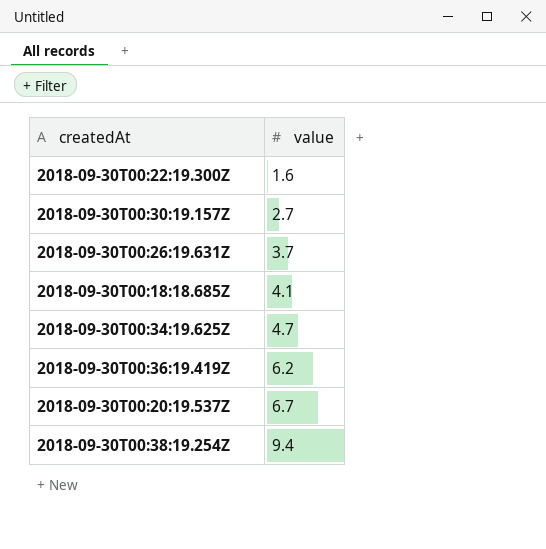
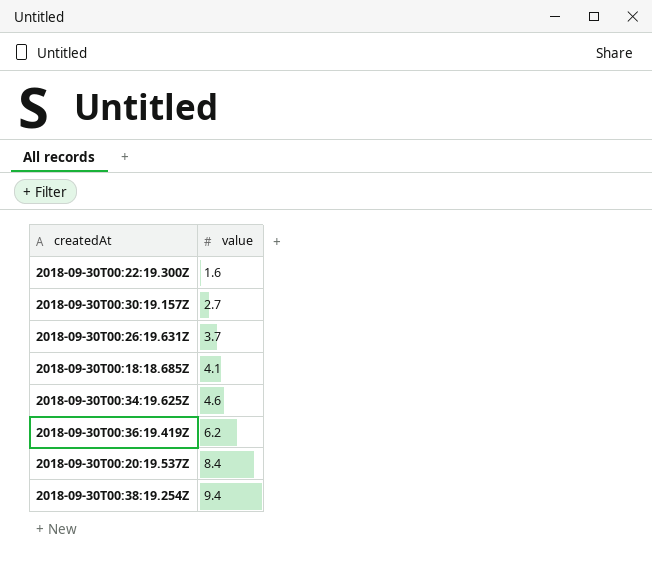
2018-09-30T00:34:19.625Z | value: 4.7 -> 4.6
2018-09-30T00:20:19.537Z | value: 6.7 -> 8.4

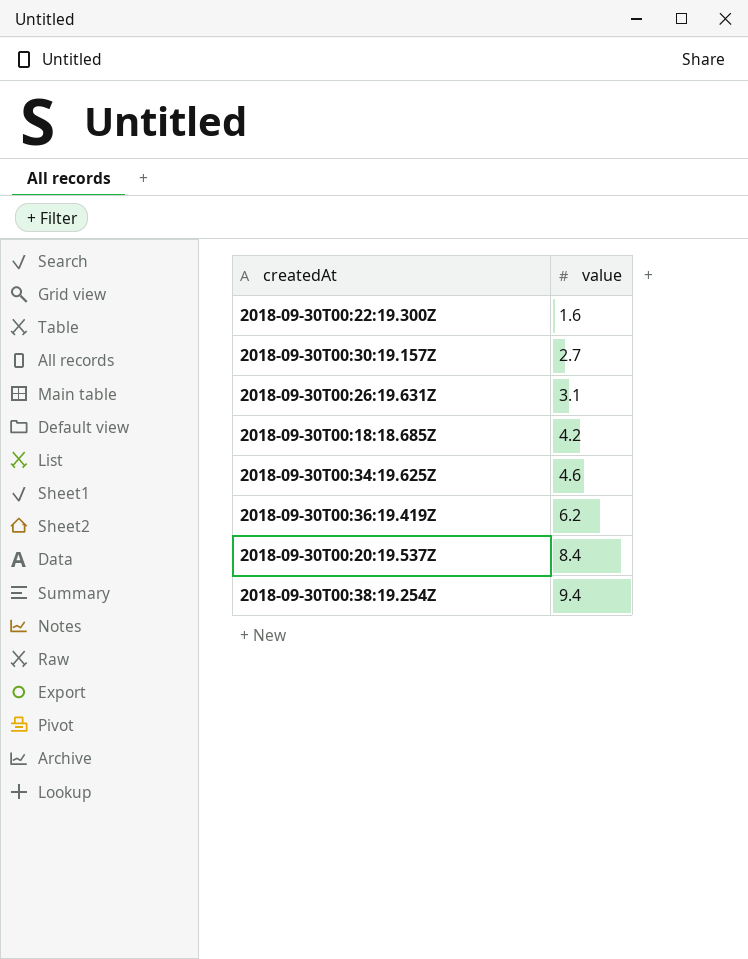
2018-09-30T00:26:19.631Z | value: 3.7 -> 3.1
2018-09-30T00:18:18.685Z | value: 4.1 -> 4.2

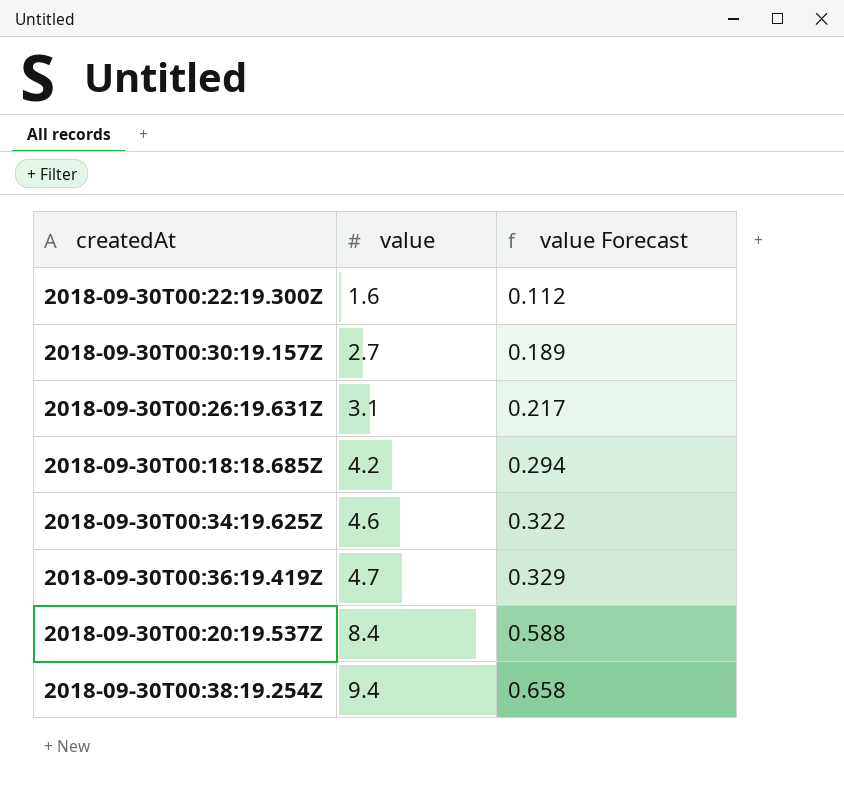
column value Forecast | formula: none -> [value] * 0.07
2018-09-30T00:36:19.419Z | value: 6.2 -> 4.7

